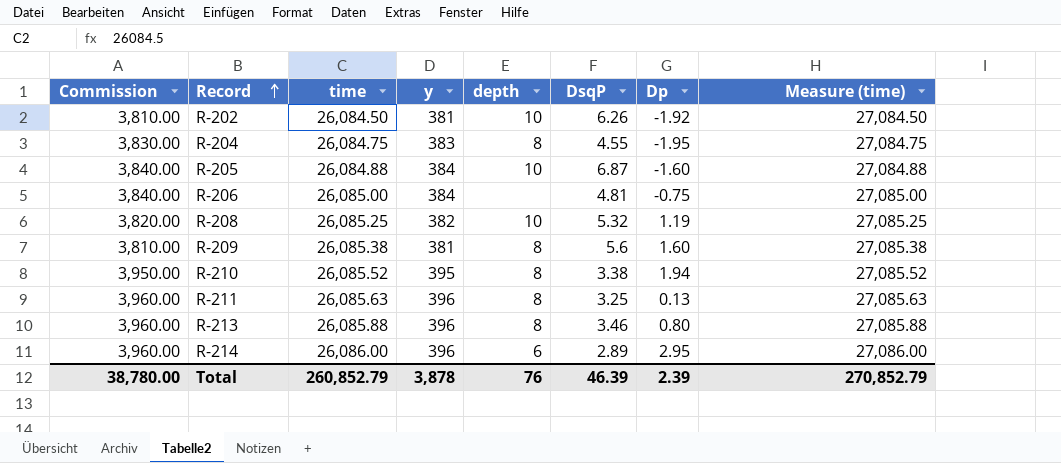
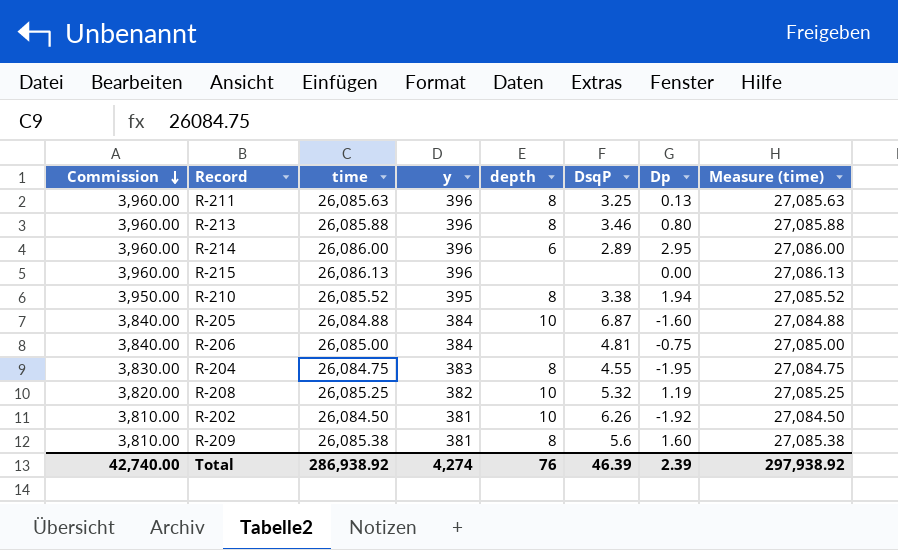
row order: Record ascending -> Commission descending
row R-215: none -> 3,960.00 | 26,086.13 | 396 | none | none | 0.00 | 27,086.13
Total | Commission: 38,780.00 -> 42,740.00
Total | time: 260,852.79 -> 286,938.92
Total | y: 3,878 -> 4,274
Total | Measure (time): 270,852.79 -> 297,938.92

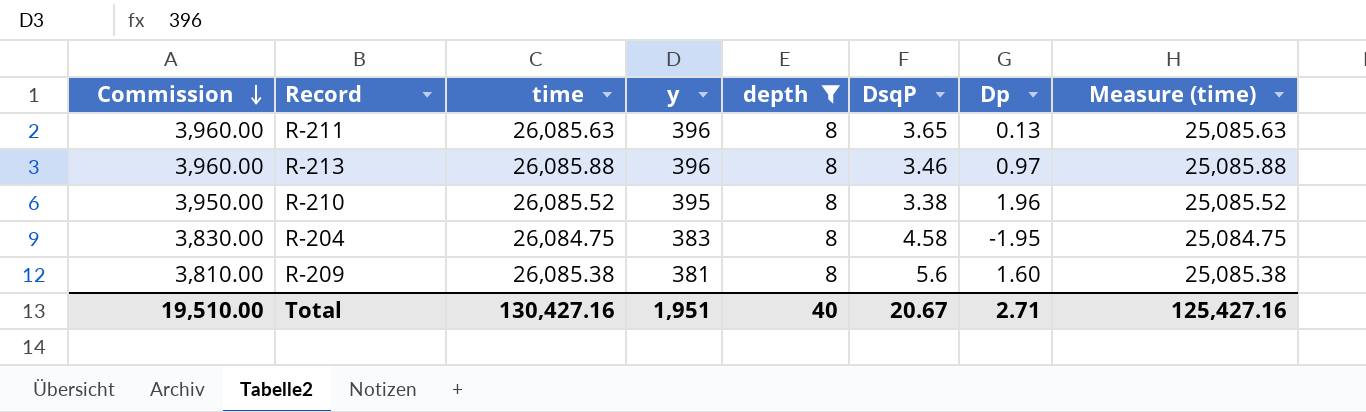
filter: none -> depth = 8
column Measure (time) | formula: [time] + 1000 -> [time] - 1000
R-211 | DsqP: 3.25 -> 3.65
R-213 | Dp: 0.80 -> 0.97
R-210 | Dp: 1.94 -> 1.96
R-204 | DsqP: 4.55 -> 4.58
Total | Commission: 42,740.00 -> 19,510.00
Total | time: 286,938.92 -> 130,427.16
Total | y: 4,274 -> 1,951
Total | depth: 76 -> 40
Total | DsqP: 46.39 -> 20.67
Total | Dp: 2.39 -> 2.71
Total | Measure (time): 297,938.92 -> 125,427.16

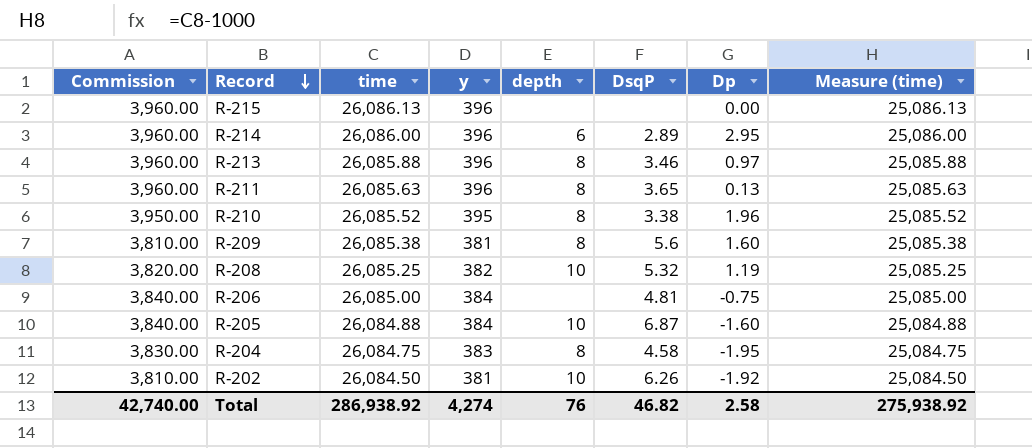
filter: depth = 8 -> none
row order: Commission descending -> Record descending
Total | Commission: 19,510.00 -> 42,740.00
Total | time: 130,427.16 -> 286,938.92
Total | y: 1,951 -> 4,274
Total | depth: 40 -> 76
Total | DsqP: 20.67 -> 46.82
Total | Dp: 2.71 -> 2.58
Total | Measure (time): 125,427.16 -> 275,938.92

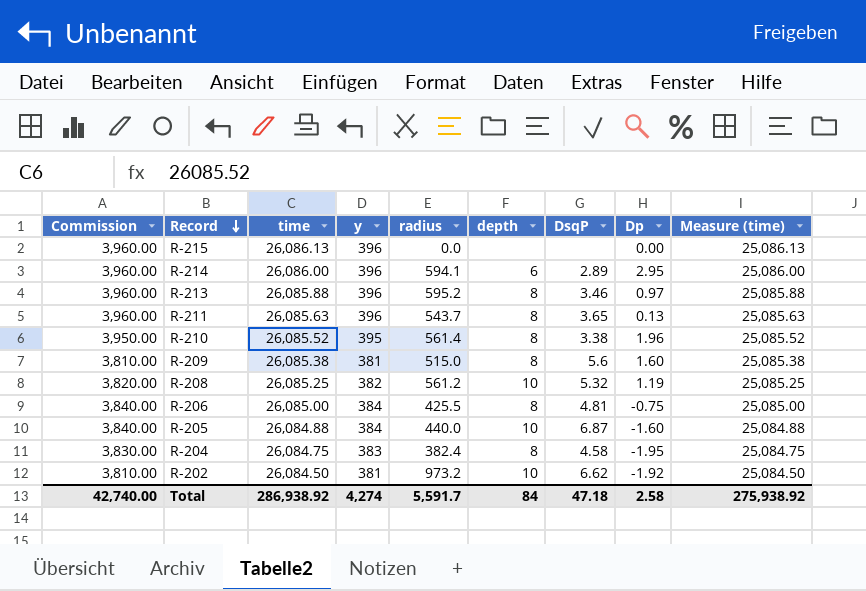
column radius | position: none -> 5
R-206 | depth: none -> 8
R-202 | DsqP: 6.26 -> 6.62
Total | depth: 76 -> 84
Total | DsqP: 46.82 -> 47.18

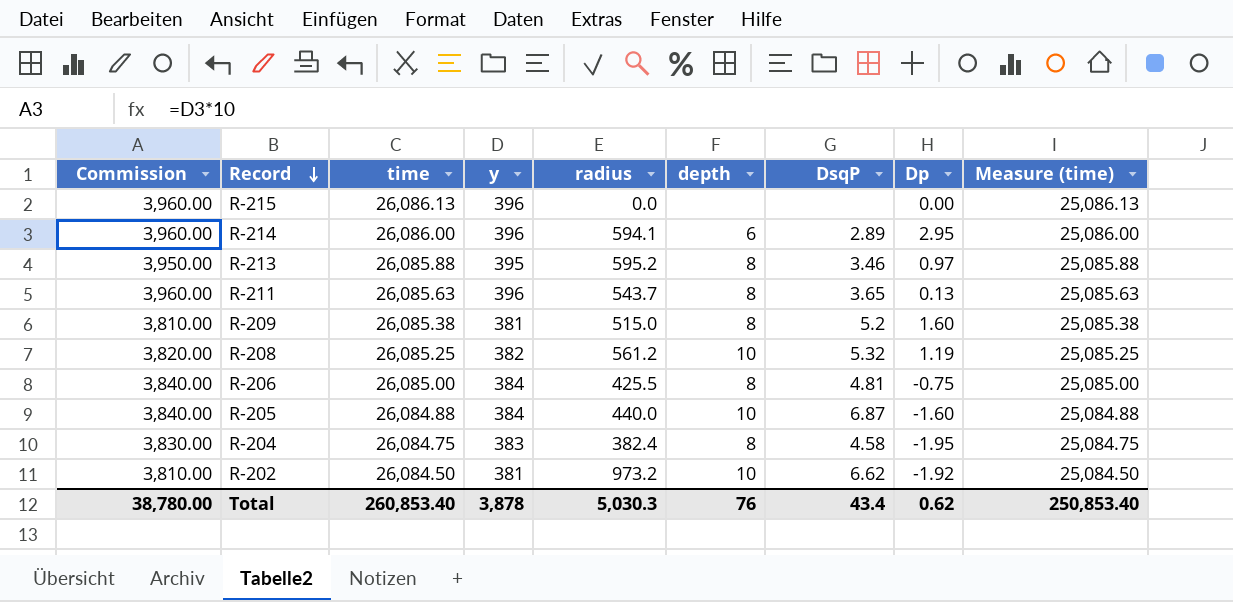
row R-210: 3,950.00 | 26,085.52 | 395 | 561.4 | 8 | 3.38 | 1.96 | 25,085.52 -> none
R-213 | Commission: 3,960.00 -> 3,950.00
R-213 | y: 396 -> 395
R-209 | DsqP: 5.6 -> 5.2
Total | Commission: 42,740.00 -> 38,780.00
Total | time: 286,938.92 -> 260,853.40
Total | y: 4,274 -> 3,878
Total | radius: 5,591.7 -> 5,030.3
Total | depth: 84 -> 76
Total | DsqP: 47.18 -> 43.4
Total | Dp: 2.58 -> 0.62
Total | Measure (time): 275,938.92 -> 250,853.40

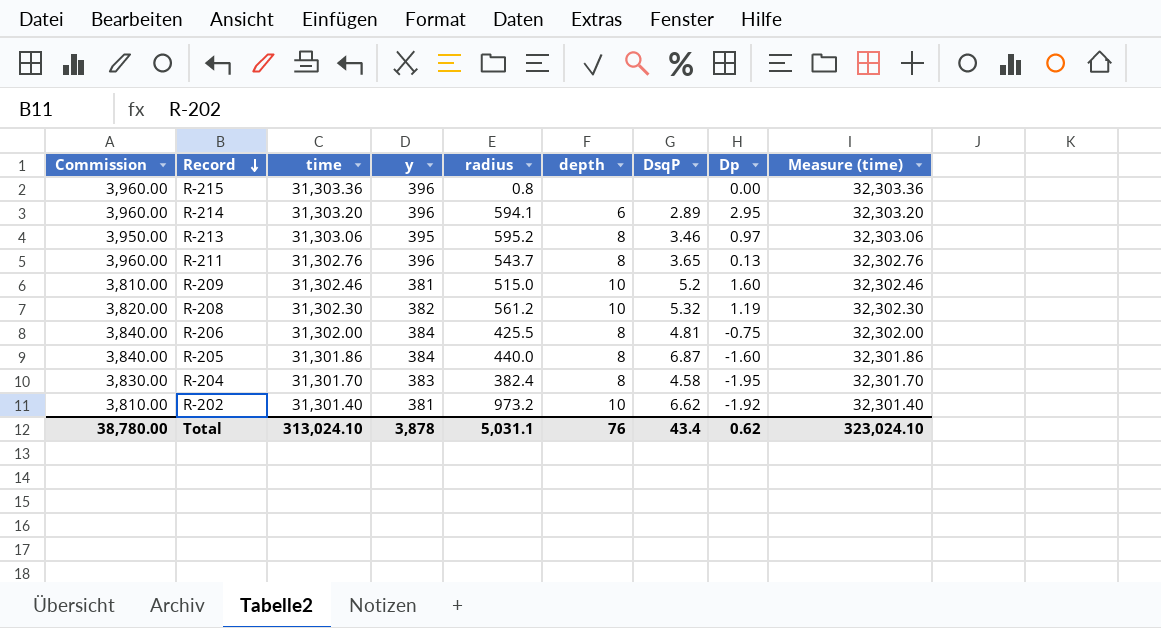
column Measure (time) | formula: [time] - 1000 -> [time] + 1000
R-215 | time: 26,086.13 -> 31,303.36
R-215 | radius: 0.0 -> 0.8
R-214 | time: 26,086.00 -> 31,303.20
R-213 | time: 26,085.88 -> 31,303.06
R-211 | time: 26,085.63 -> 31,302.76
R-209 | time: 26,085.38 -> 31,302.46
R-209 | depth: 8 -> 10
R-208 | time: 26,085.25 -> 31,302.30
R-206 | time: 26,085.00 -> 31,302.00
R-205 | time: 26,084.88 -> 31,301.86
R-205 | depth: 10 -> 8
R-204 | time: 26,084.75 -> 31,301.70
R-202 | time: 26,084.50 -> 31,301.40
Total | time: 260,853.40 -> 313,024.10
Total | radius: 5,030.3 -> 5,031.1
Total | Measure (time): 250,853.40 -> 323,024.10

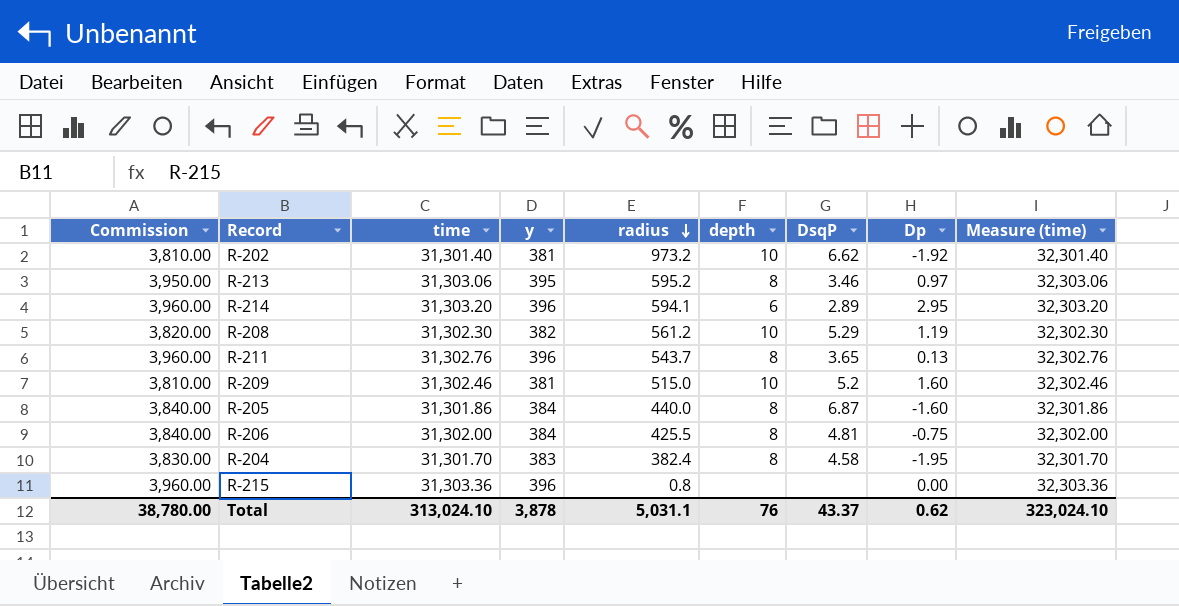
row order: Record descending -> radius descending
R-208 | DsqP: 5.32 -> 5.29
Total | DsqP: 43.4 -> 43.37

